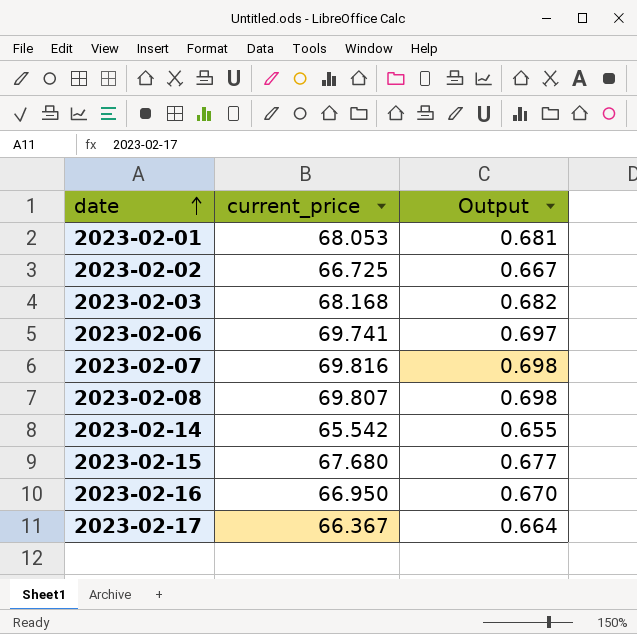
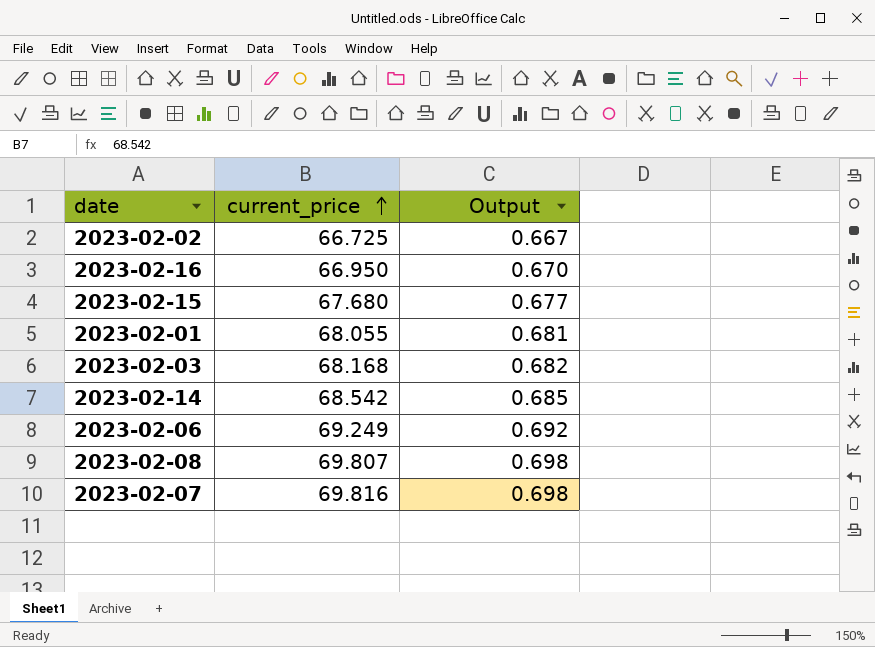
row order: date ascending -> current_price ascending
row 2023-02-17: 66.367 | 0.664 -> none
2023-02-01 | current_price: 68.053 -> 68.055
2023-02-14 | current_price: 65.542 -> 68.542
2023-02-14 | Output: 0.655 -> 0.685
2023-02-06 | current_price: 69.741 -> 69.249
2023-02-06 | Output: 0.697 -> 0.692

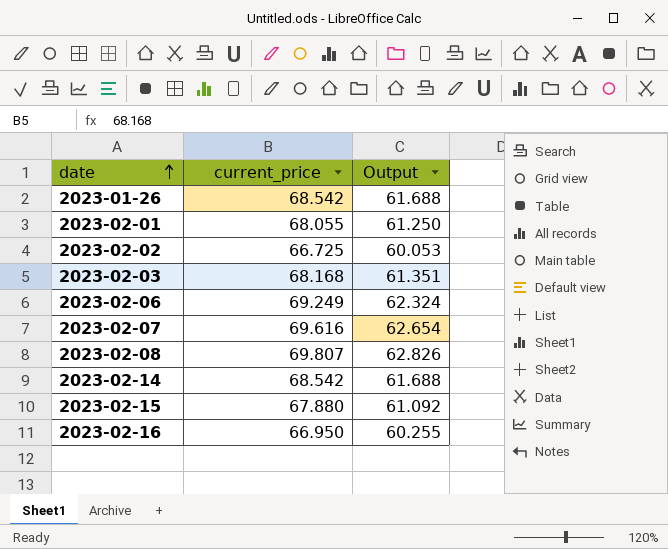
row order: current_price ascending -> date ascending
column Output | formula: [current_price] * 0.01 -> [current_price] * 0.9
row 2023-01-26: none -> 68.542 | 61.688
2023-02-07 | current_price: 69.816 -> 69.616
2023-02-15 | current_price: 67.680 -> 67.880

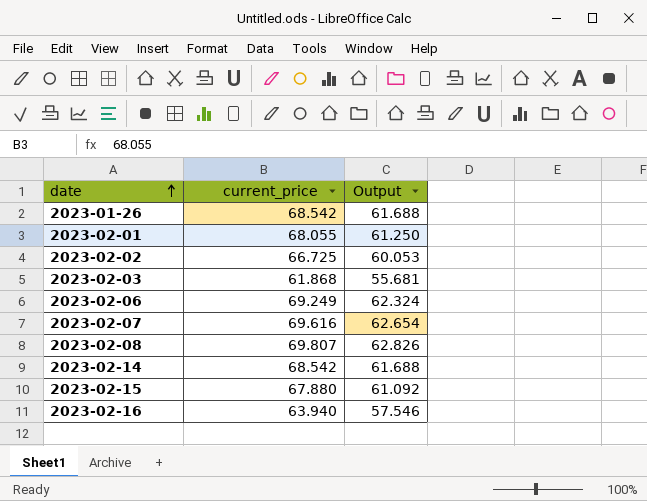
2023-02-03 | current_price: 68.168 -> 61.868
2023-02-03 | Output: 61.351 -> 55.681
2023-02-16 | current_price: 66.950 -> 63.940
2023-02-16 | Output: 60.255 -> 57.546

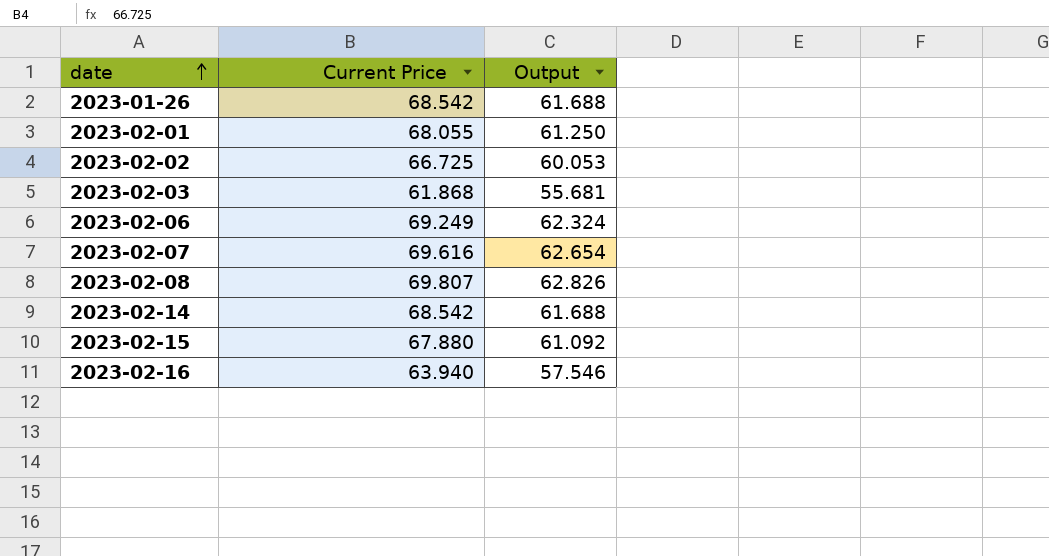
column name: current_price -> Current Price

